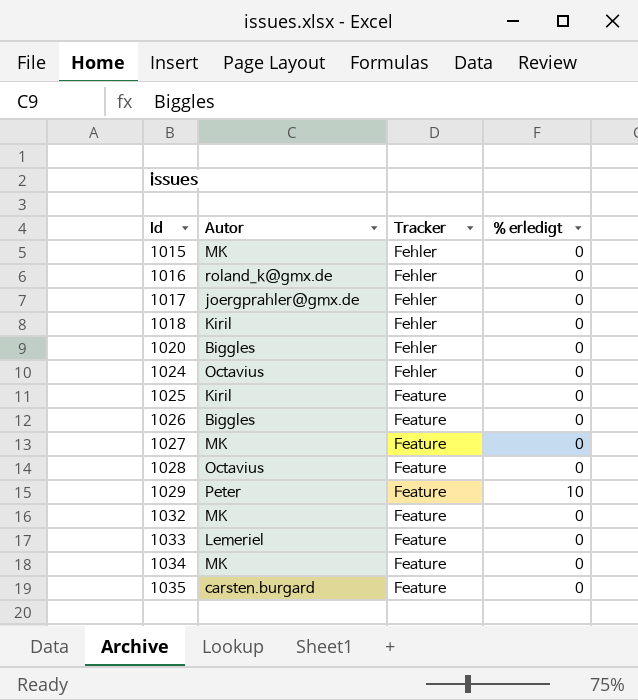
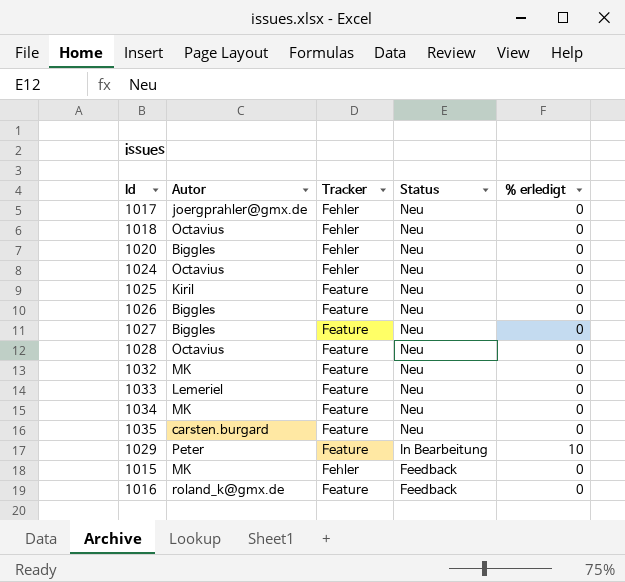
row order: Id ascending -> Status descending
column Status | position: none -> 4
1018 | Autor: Kiril -> Octavius
1027 | Autor: MK -> Biggles
1016 | Tracker: Fehler -> Feature

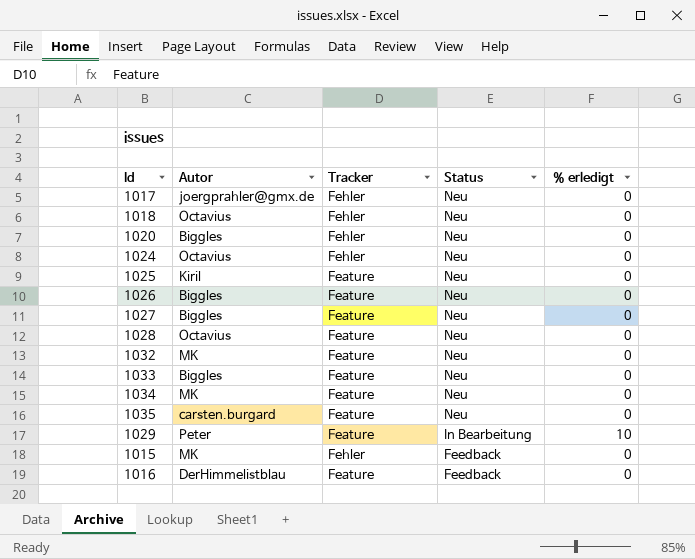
1033 | Autor: Lemeriel -> Biggles
1016 | Autor: roland_k@gmx.de -> DerHimmelistblau

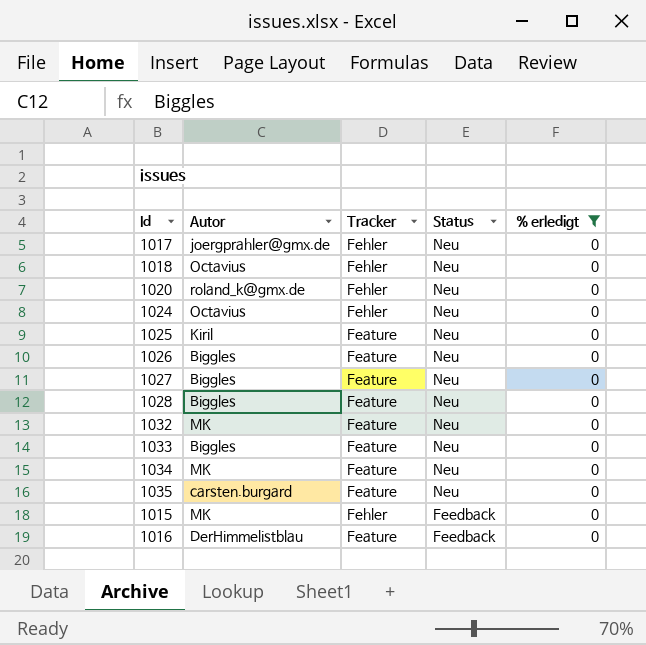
filter: none -> % erledigt = 0
1020 | Autor: Biggles -> roland_k@gmx.de
1028 | Autor: Octavius -> Biggles

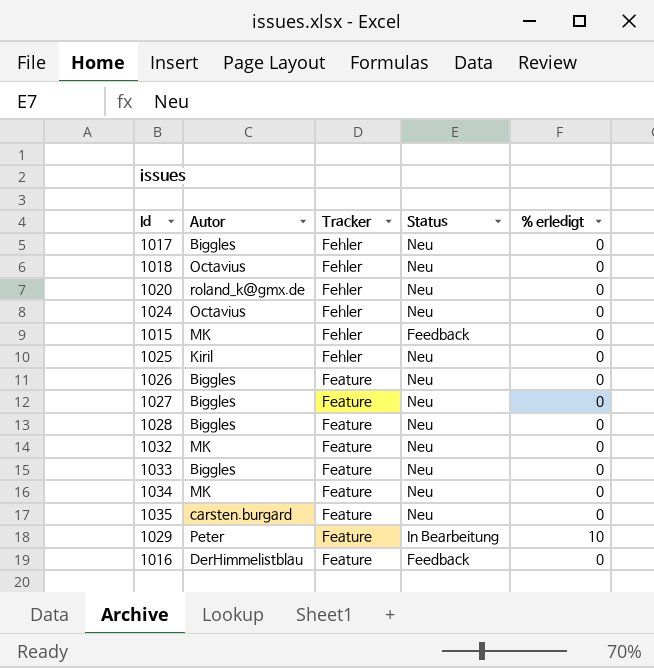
filter: % erledigt = 0 -> none
row order: Status descending -> Tracker descending
1017 | Autor: joergprahler@gmx.de -> Biggles
1025 | Tracker: Feature -> Fehler

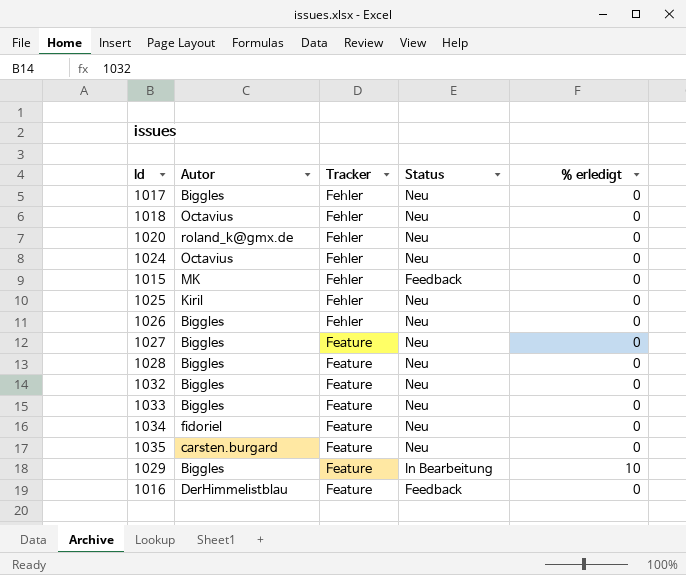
1026 | Tracker: Feature -> Fehler
1032 | Autor: MK -> Biggles
1034 | Autor: MK -> fidoriel
1029 | Autor: Peter -> Biggles

